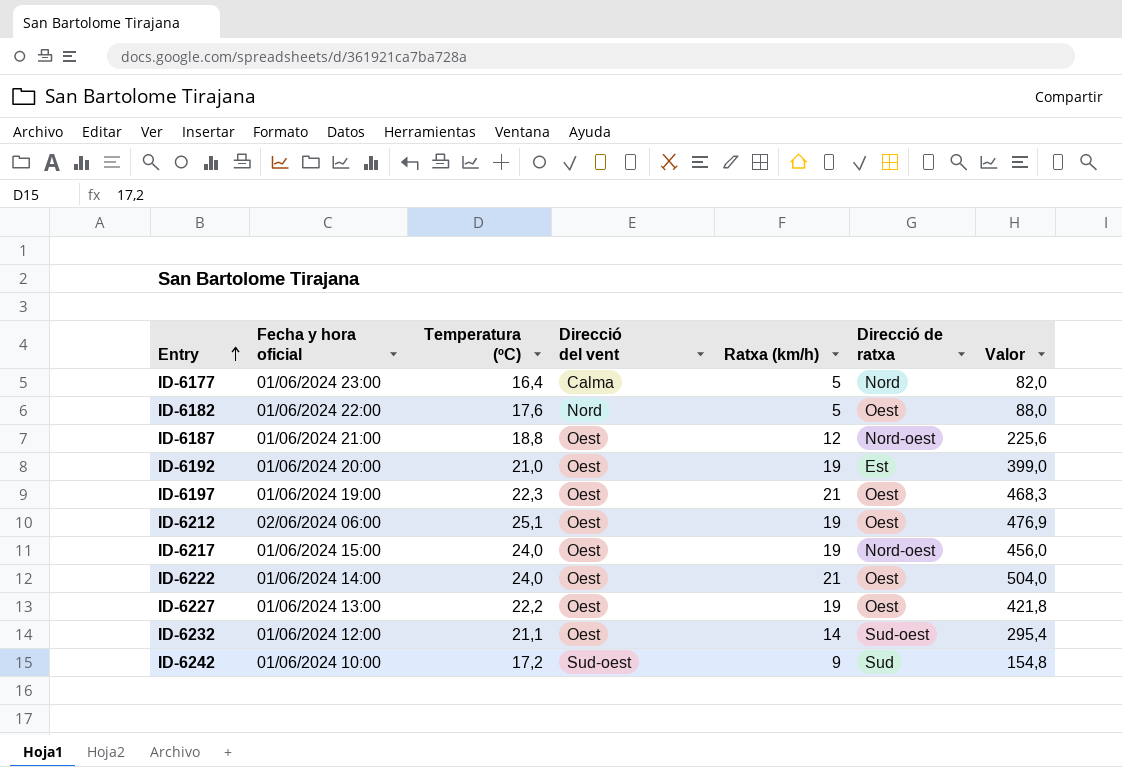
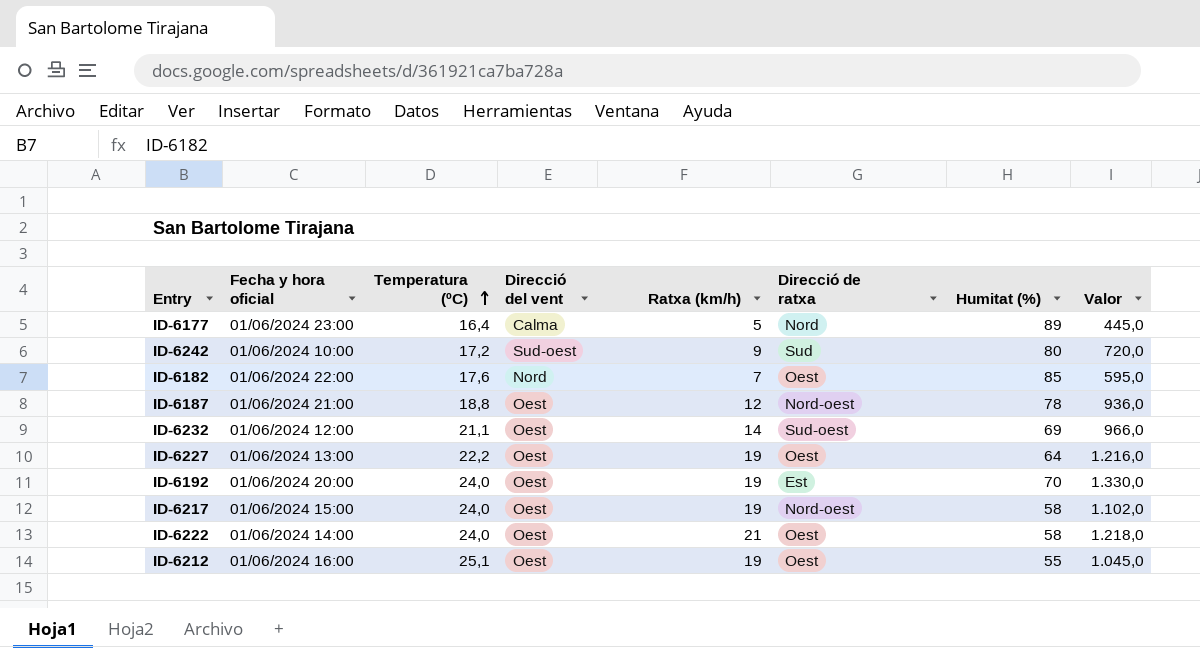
row order: Entry ascending -> Temperatura (ºC) ascending
column Humitat (%) | position: none -> 7
column Valor | formula: [Temperatura (ºC)] * [Ratxa (km/h)] -> [Ratxa (km/h)] * [Humitat (%)]
row ID-6197: 01/06/2024 19:00 | 22,3 | Oest | 21 | Oest | 468,3 -> none
ID-6182 | Ratxa (km/h): 5 -> 7
ID-6192 | Temperatura (ºC): 21,0 -> 24,0
ID-6212 | Fecha y hora oficial: 02/06/2024 06:00 -> 01/06/2024 16:00

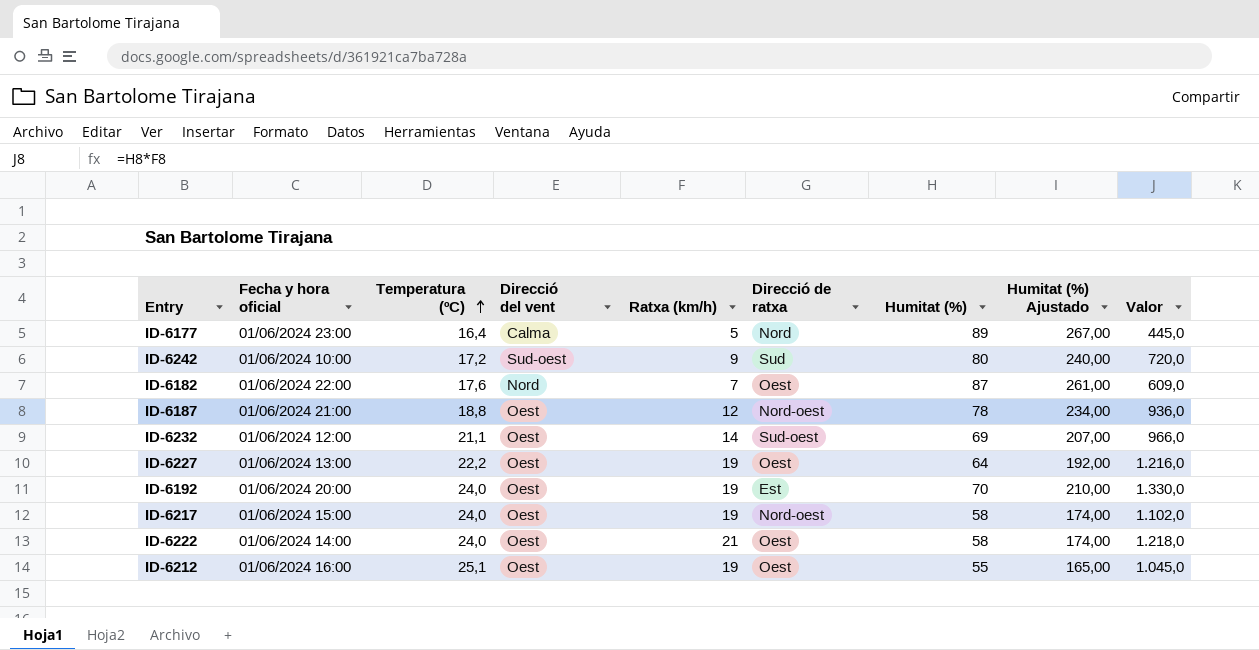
column Humitat (%) Ajustado | formula: none -> [Humitat (%)] * 3
ID-6182 | Humitat (%): 85 -> 87
ID-6182 | Valor: 595,0 -> 609,0

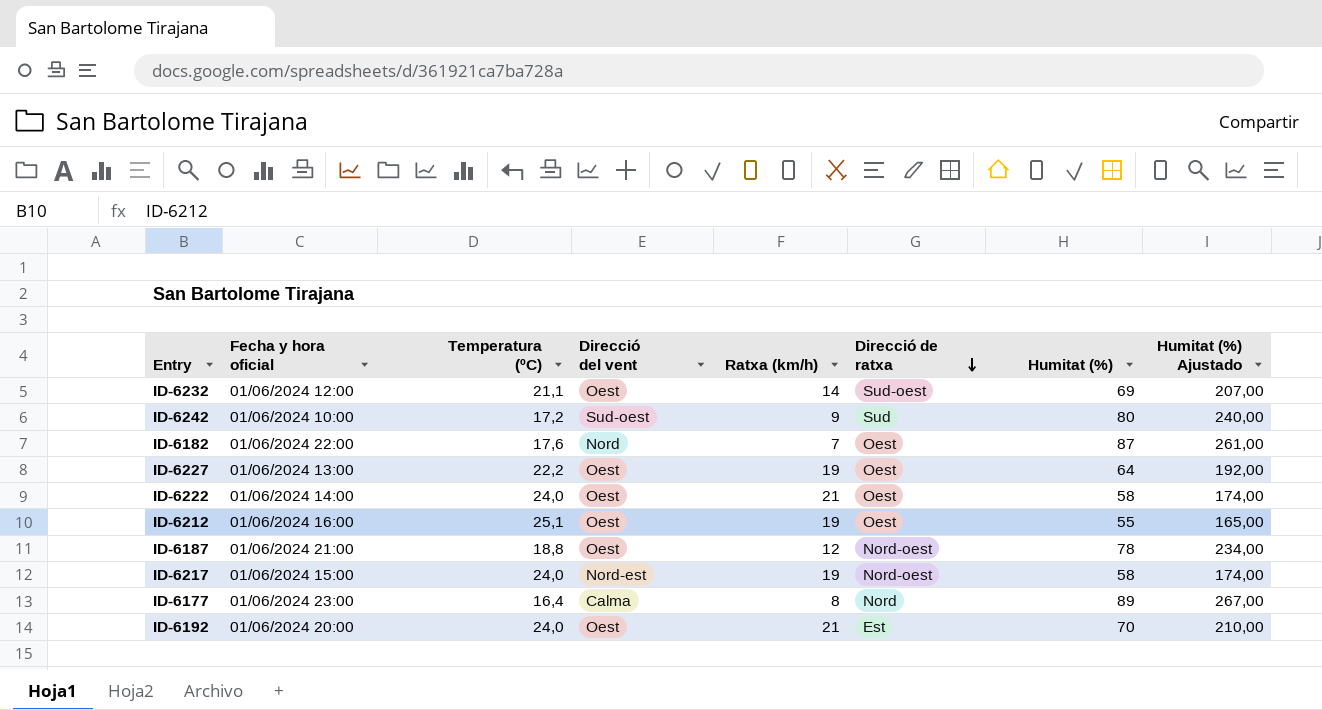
row order: Temperatura (ºC) ascending -> Direcció de ratxa descending
column Valor | formula: [Ratxa (km/h)] * [Humitat (%)] -> none
ID-6217 | Direcció del vent: Oest -> Nord-est
ID-6177 | Ratxa (km/h): 5 -> 8
ID-6192 | Ratxa (km/h): 19 -> 21

